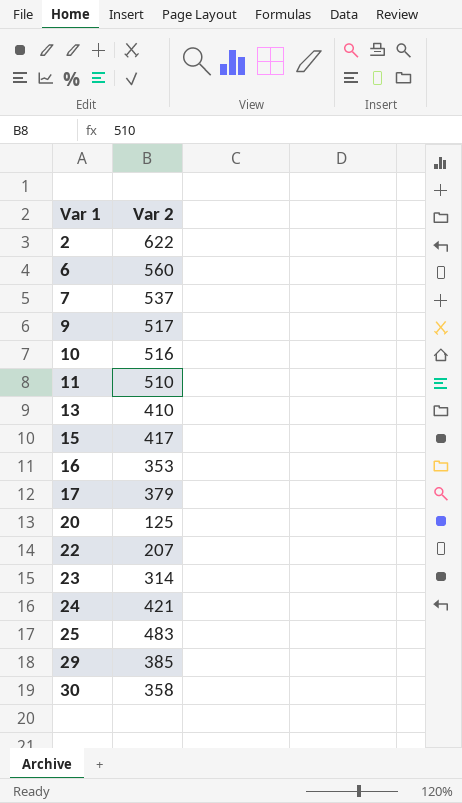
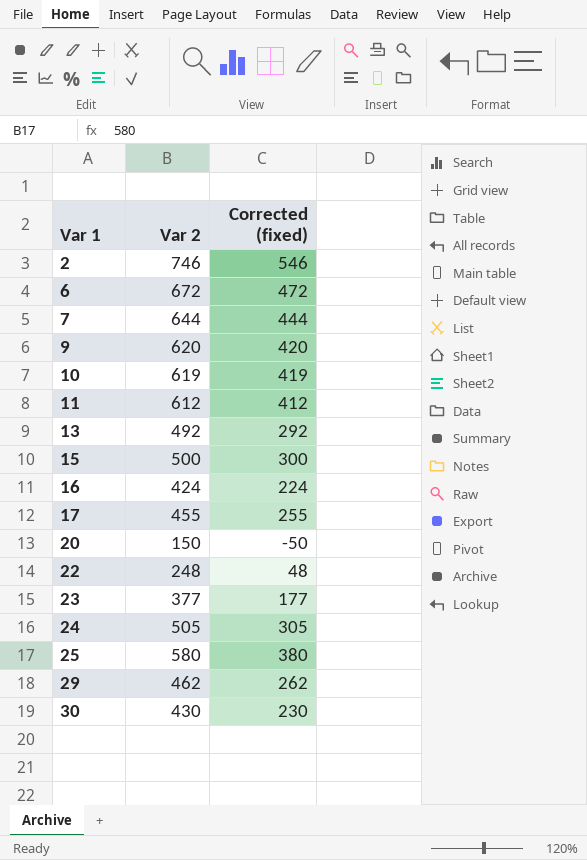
column Corrected (fixed) | formula: none -> [Var 2] - 200
2 | Var 2: 622 -> 746
6 | Var 2: 560 -> 672
7 | Var 2: 537 -> 644
9 | Var 2: 517 -> 620
10 | Var 2: 516 -> 619
11 | Var 2: 510 -> 612
13 | Var 2: 410 -> 492
15 | Var 2: 417 -> 500
16 | Var 2: 353 -> 424
17 | Var 2: 379 -> 455
20 | Var 2: 125 -> 150
22 | Var 2: 207 -> 248
23 | Var 2: 314 -> 377
24 | Var 2: 421 -> 505
25 | Var 2: 483 -> 580
29 | Var 2: 385 -> 462
30 | Var 2: 358 -> 430

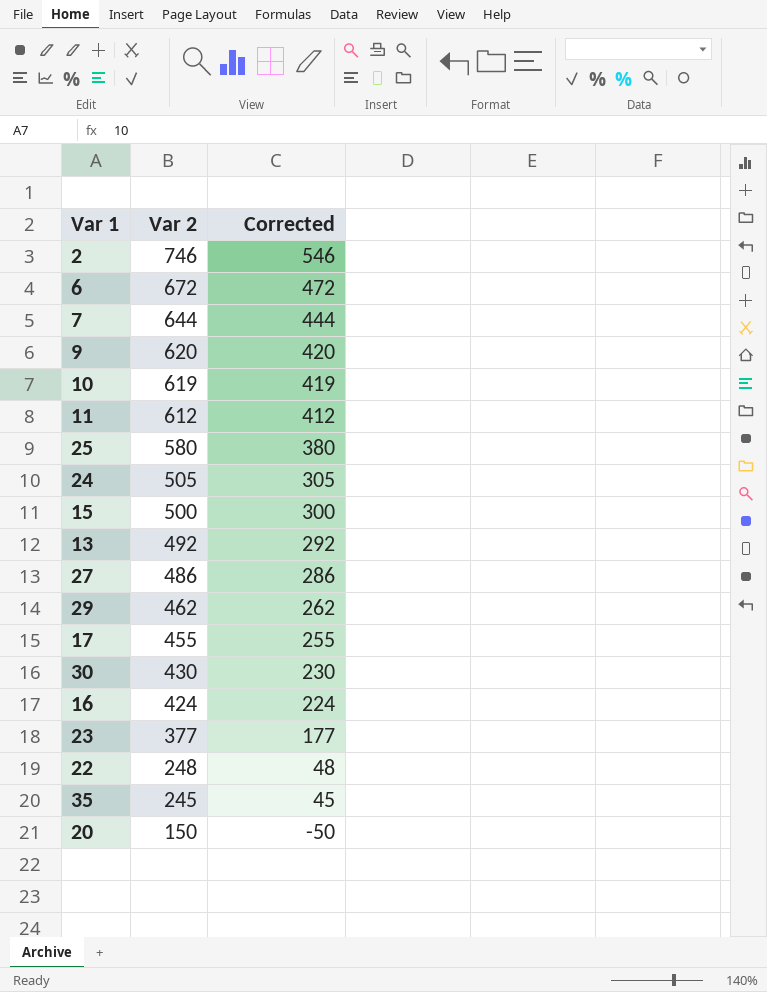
row order: Var 1 ascending -> Var 2 descending
column name: Corrected (fixed) -> Corrected
row 27: none -> 486 | 286
row 35: none -> 245 | 45

